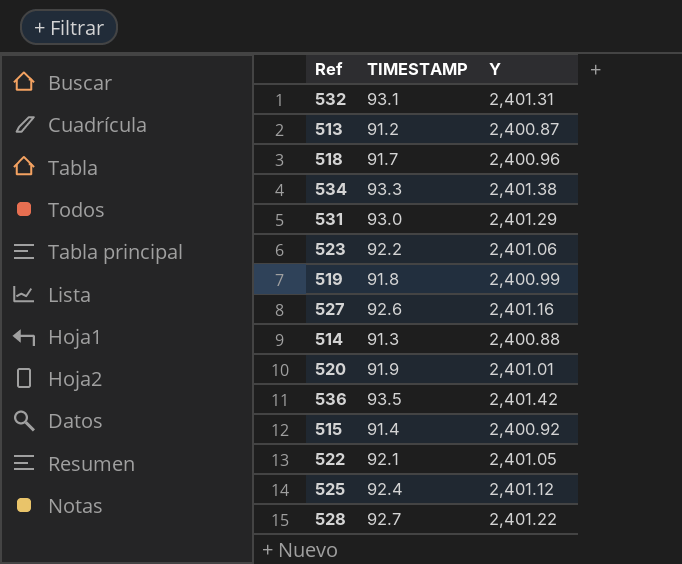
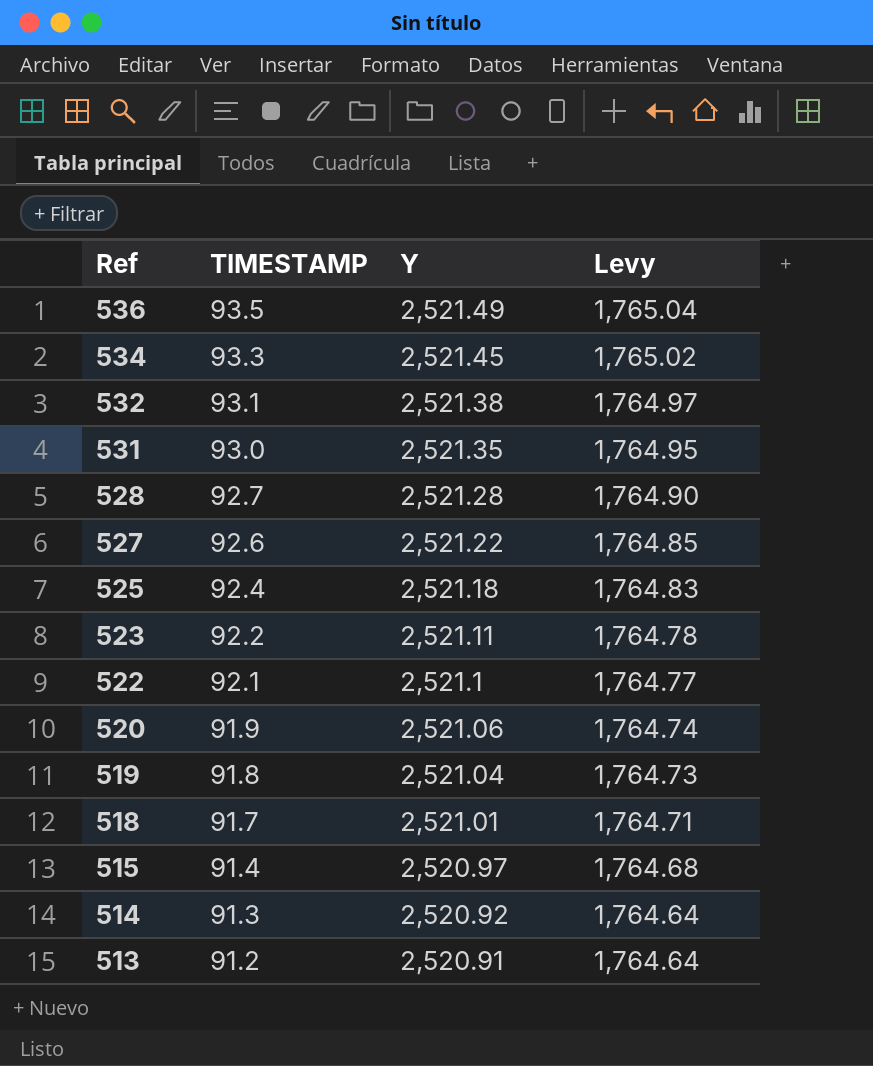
row order: none -> Ref descending
column Levy | formula: none -> [Y] * 0.7
536 | Y: 2,401.42 -> 2,521.49
534 | Y: 2,401.38 -> 2,521.45
532 | Y: 2,401.31 -> 2,521.38
531 | Y: 2,401.29 -> 2,521.35
528 | Y: 2,401.22 -> 2,521.28
527 | Y: 2,401.16 -> 2,521.22
525 | Y: 2,401.12 -> 2,521.18
523 | Y: 2,401.06 -> 2,521.11
522 | Y: 2,401.05 -> 2,521.1
520 | Y: 2,401.01 -> 2,521.06
519 | Y: 2,400.99 -> 2,521.04
518 | Y: 2,400.96 -> 2,521.01
515 | Y: 2,400.92 -> 2,520.97
514 | Y: 2,400.88 -> 2,520.92
513 | Y: 2,400.87 -> 2,520.91

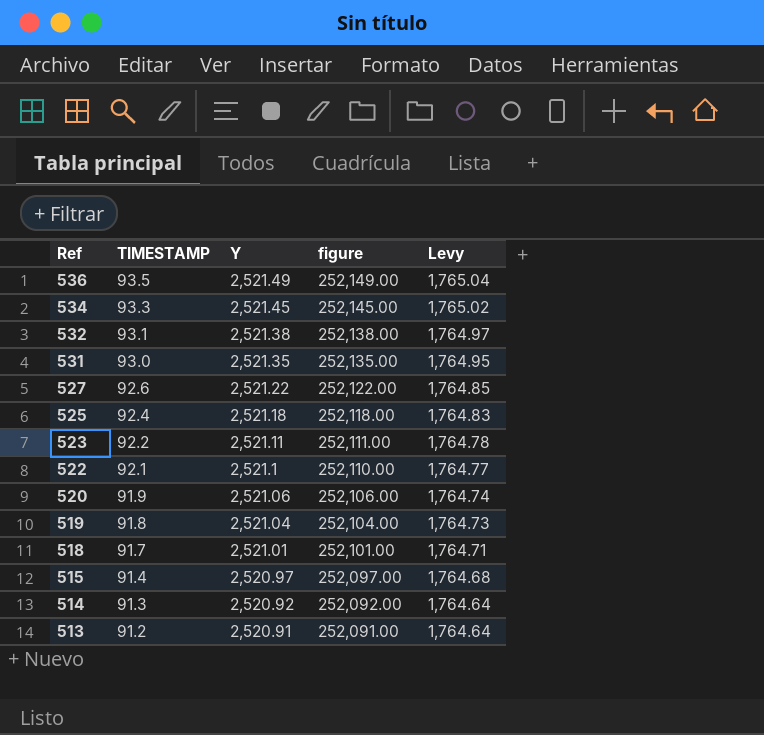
column figure | formula: none -> [Y] * 100
row 528: 92.7 | 2,521.28 | 1,764.90 -> none

